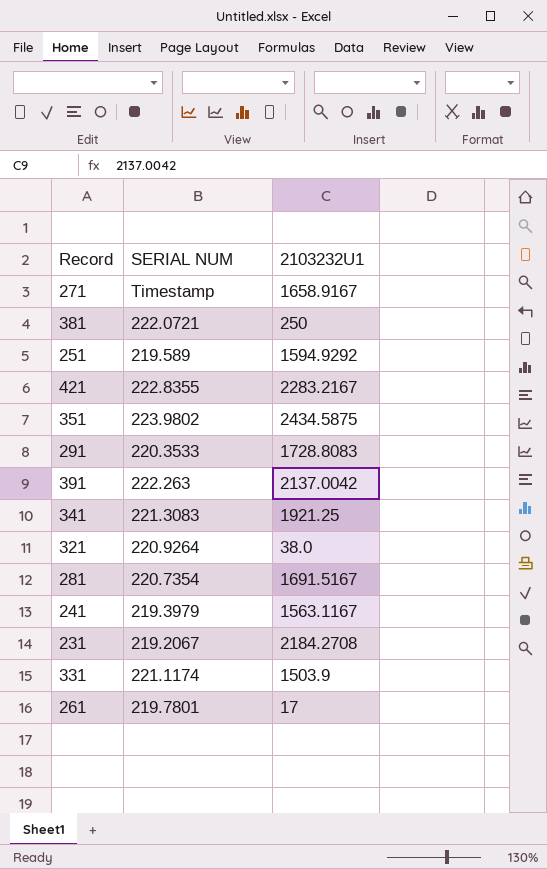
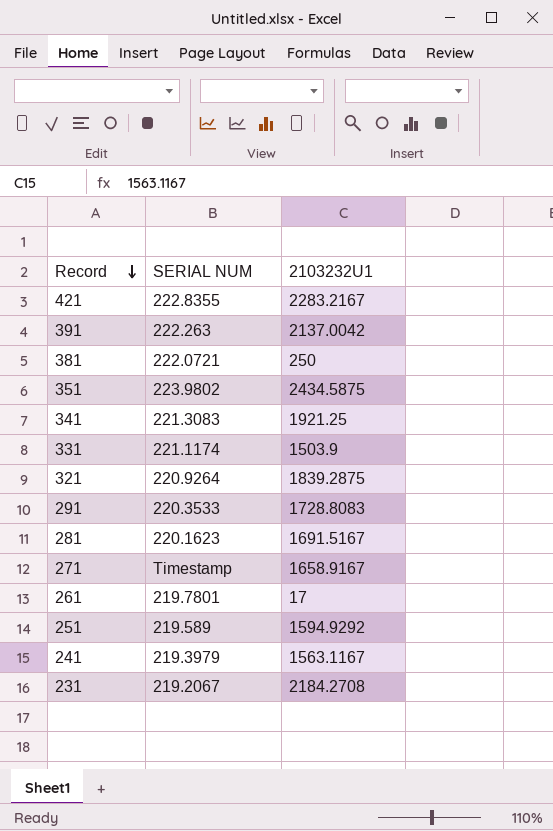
row order: none -> Record descending
321 | 2103232U1: 38.0 -> 1839.2875
281 | SERIAL NUM: 220.7354 -> 220.1623

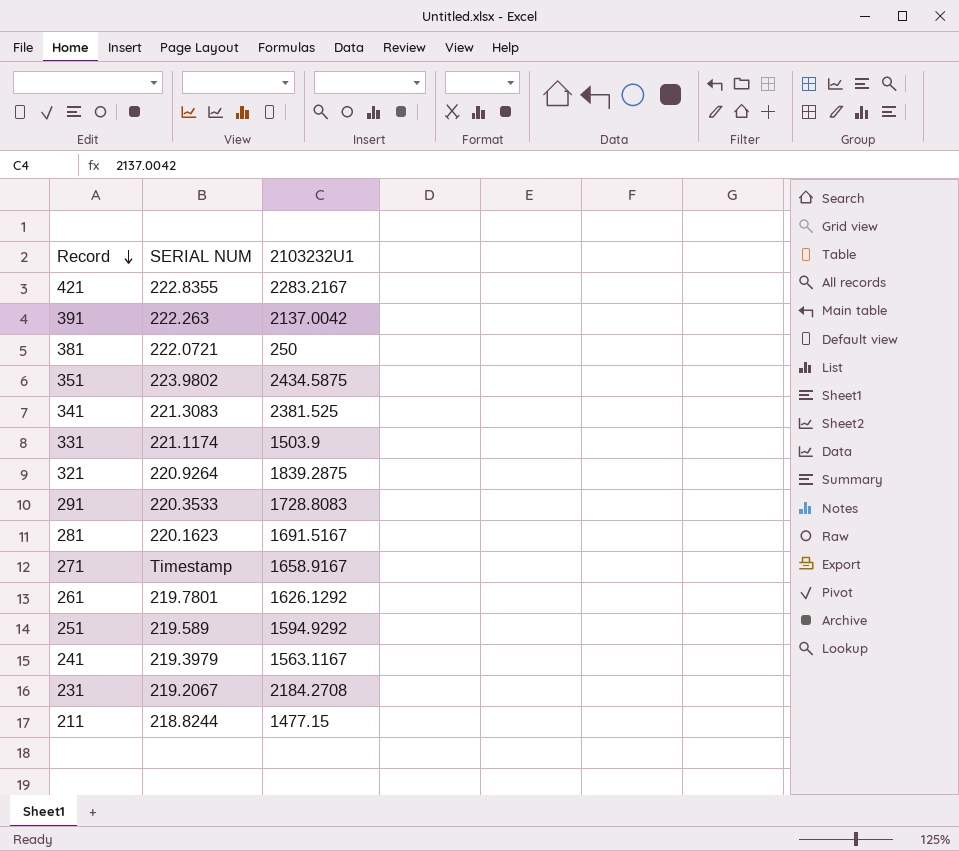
341 | 2103232U1: 1921.25 -> 2381.525
261 | 2103232U1: 17 -> 1626.1292
row 211: none -> 218.8244 | 1477.15

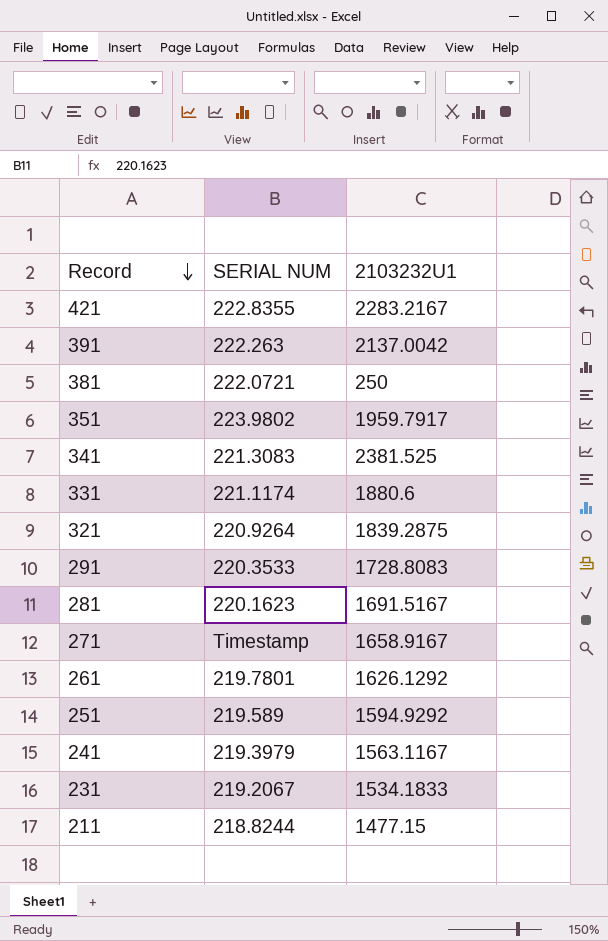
351 | 2103232U1: 2434.5875 -> 1959.7917
331 | 2103232U1: 1503.9 -> 1880.6
231 | 2103232U1: 2184.2708 -> 1534.1833

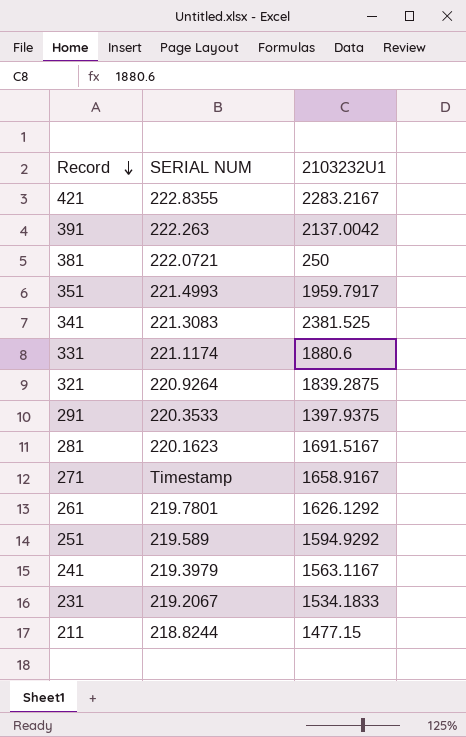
351 | SERIAL NUM: 223.9802 -> 221.4993
291 | 2103232U1: 1728.8083 -> 1397.9375

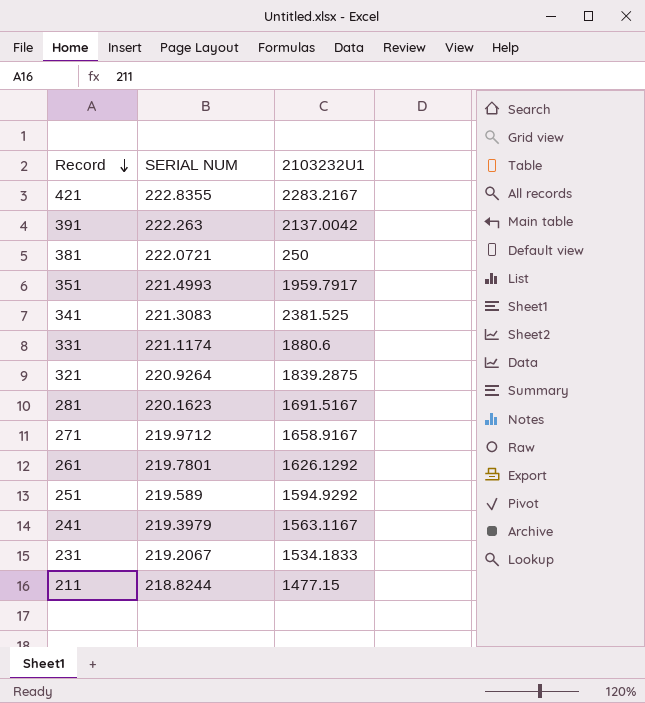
row 291: 220.3533 | 1397.9375 -> none
271 | SERIAL NUM: Timestamp -> 219.9712

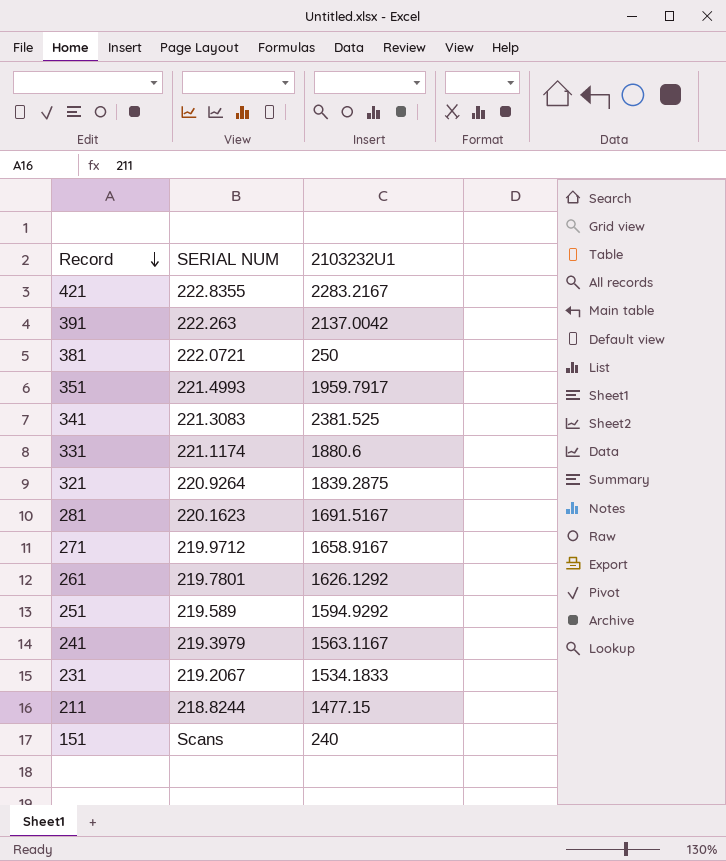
row 151: none -> Scans | 240

